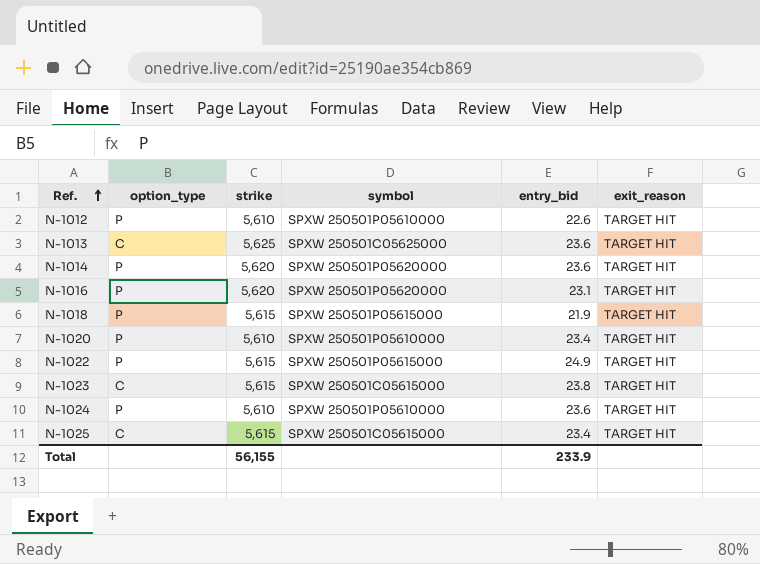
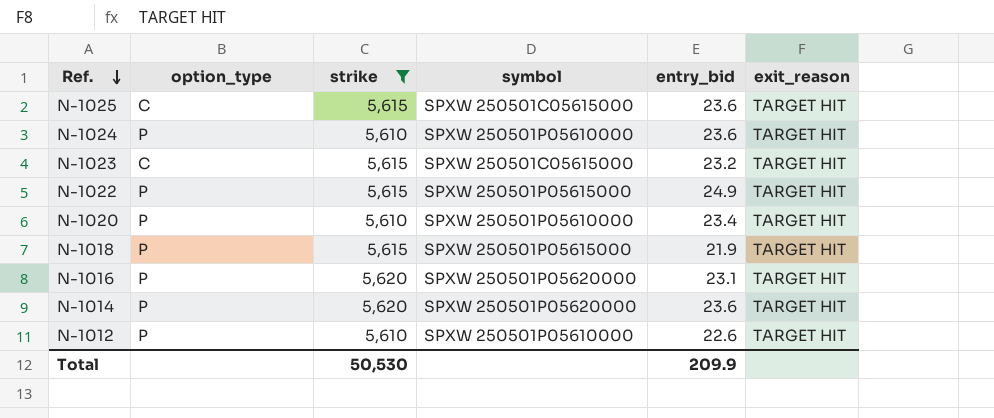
filter: none -> strike != 5,625
row order: Ref. ascending -> Ref. descending
N-1025 | entry_bid: 23.4 -> 23.6
N-1023 | entry_bid: 23.8 -> 23.2
Total | strike: 56,155 -> 50,530
Total | entry_bid: 233.9 -> 209.9

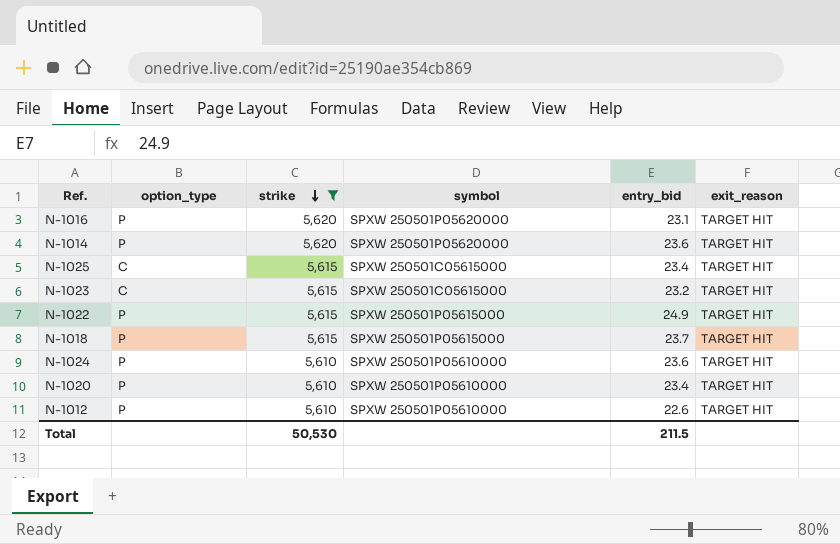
row order: Ref. descending -> strike descending
N-1025 | entry_bid: 23.6 -> 23.4
N-1018 | entry_bid: 21.9 -> 23.7
Total | entry_bid: 209.9 -> 211.5

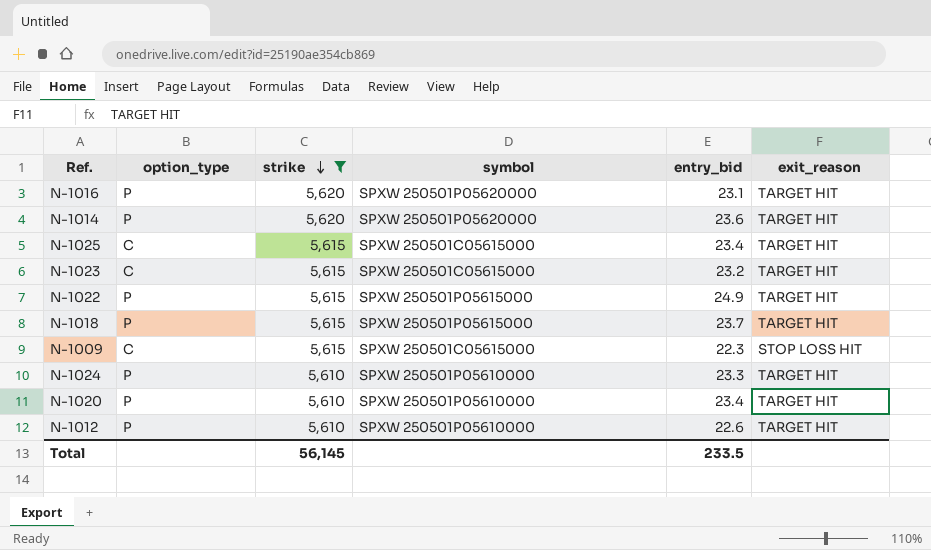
row N-1009: none -> C | 5,615 | SPXW 250501C05615000 | 22.3 | STOP LOSS HIT
N-1024 | entry_bid: 23.6 -> 23.3
Total | strike: 50,530 -> 56,145
Total | entry_bid: 211.5 -> 233.5

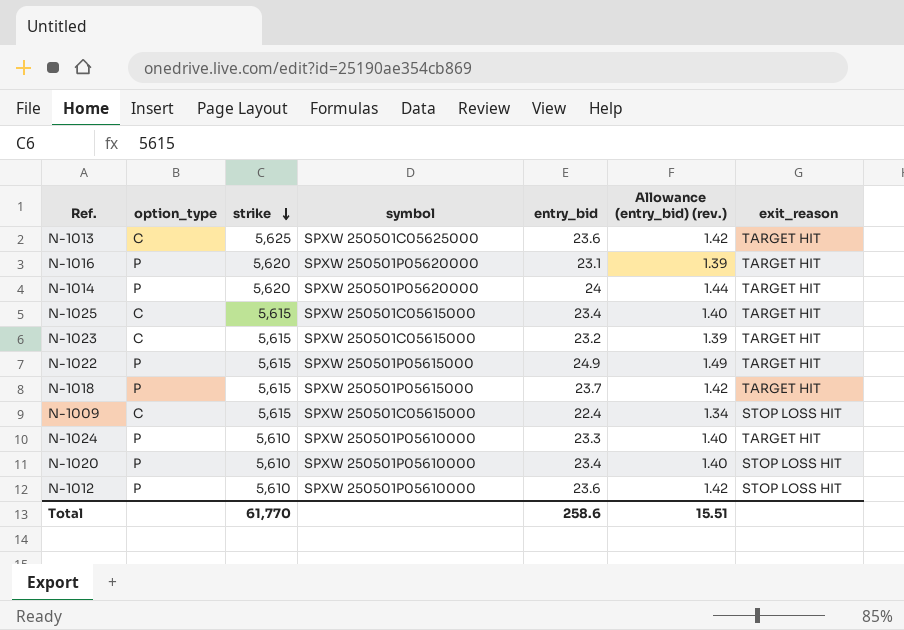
filter: strike != 5,625 -> none
column Allowance (entry_bid) (rev.) | formula: none -> [entry_bid] * 0.06
N-1014 | entry_bid: 23.6 -> 24
N-1009 | entry_bid: 22.3 -> 22.4
N-1020 | exit_reason: TARGET HIT -> STOP LOSS HIT
N-1012 | entry_bid: 22.6 -> 23.6
N-1012 | exit_reason: TARGET HIT -> STOP LOSS HIT
Total | strike: 56,145 -> 61,770
Total | entry_bid: 233.5 -> 258.6

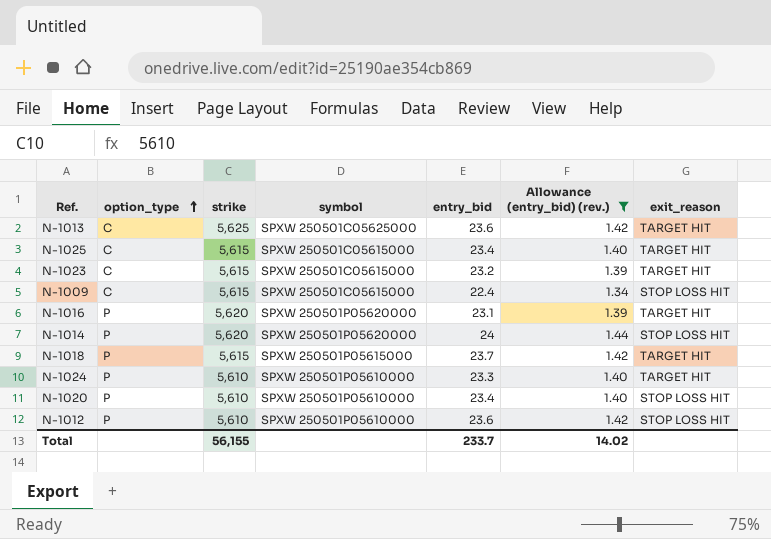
filter: none -> Allowance (entry_bid) (rev.) != 1.49
row order: strike descending -> option_type ascending
N-1014 | exit_reason: TARGET HIT -> STOP LOSS HIT
Total | strike: 61,770 -> 56,155
Total | entry_bid: 258.6 -> 233.7
Total | Allowance (entry_bid) (rev.): 15.51 -> 14.02

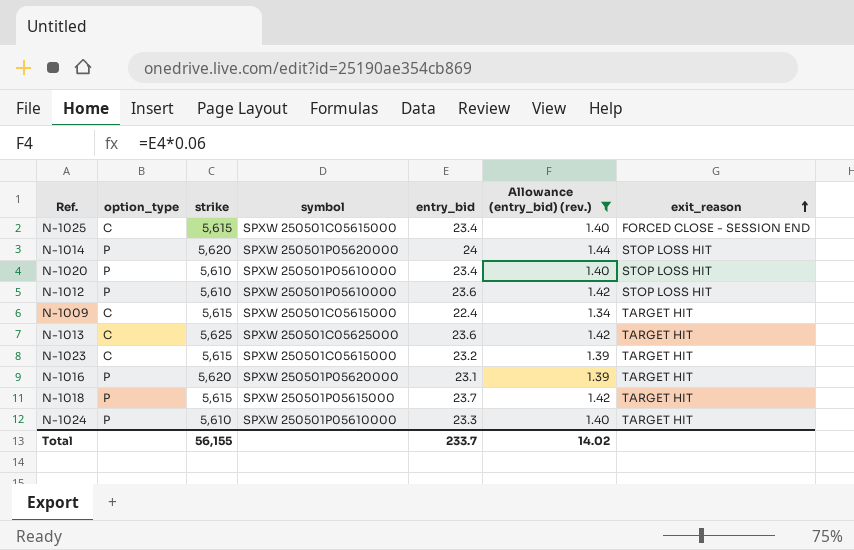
row order: option_type ascending -> exit_reason ascending
N-1025 | exit_reason: TARGET HIT -> FORCED CLOSE - SESSION END
N-1009 | exit_reason: STOP LOSS HIT -> TARGET HIT

